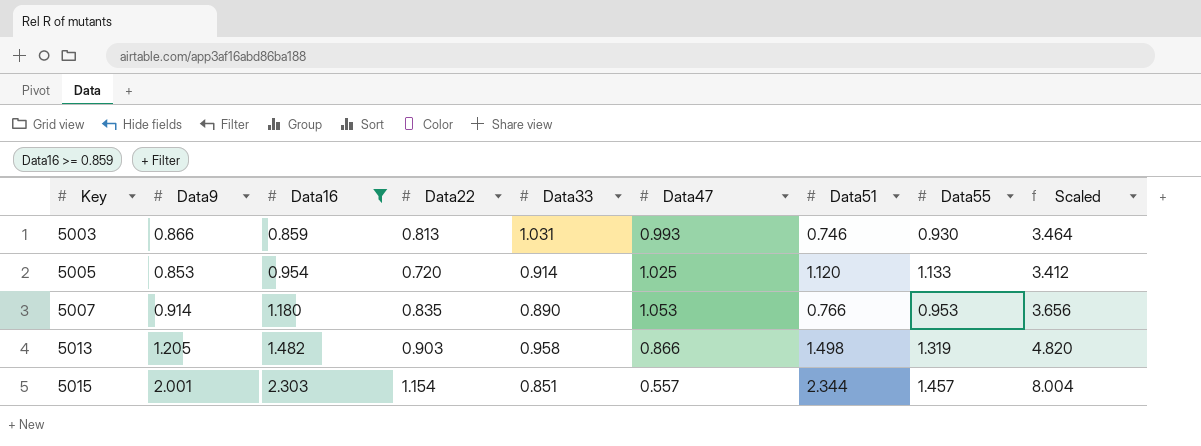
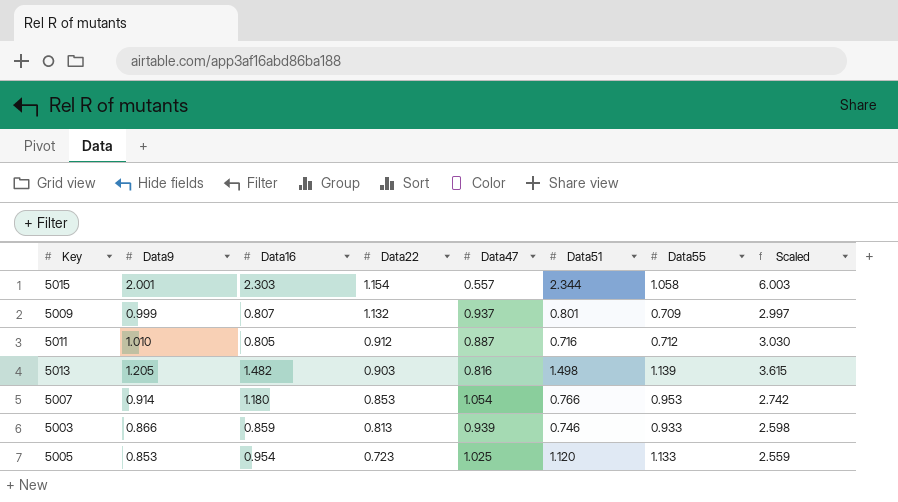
filter: Data16 >= 0.859 -> none
row order: Key ascending -> Data22 descending
column Data33 | position: 5 -> none
column Scaled | formula: [Data9] * 4 -> [Data9] * 3
5015 | Data55: 1.457 -> 1.058
5013 | Data47: 0.866 -> 0.816
5013 | Data55: 1.319 -> 1.139
5007 | Data22: 0.835 -> 0.853
5007 | Data47: 1.053 -> 1.054
5003 | Data47: 0.993 -> 0.939
5003 | Data55: 0.930 -> 0.933
5005 | Data22: 0.720 -> 0.723

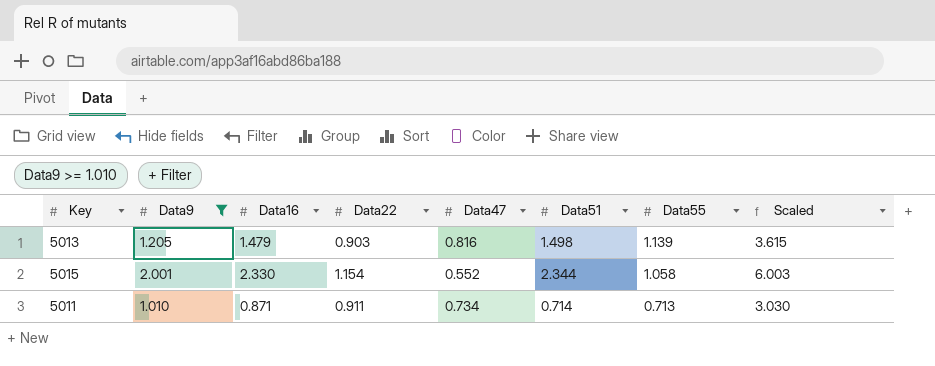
filter: none -> Data9 >= 1.010
row order: Data22 descending -> Data55 descending
5013 | Data16: 1.482 -> 1.479
5015 | Data16: 2.303 -> 2.330
5015 | Data47: 0.557 -> 0.552
5011 | Data16: 0.805 -> 0.871
5011 | Data22: 0.912 -> 0.911
5011 | Data47: 0.887 -> 0.734
5011 | Data51: 0.716 -> 0.714
5011 | Data55: 0.712 -> 0.713

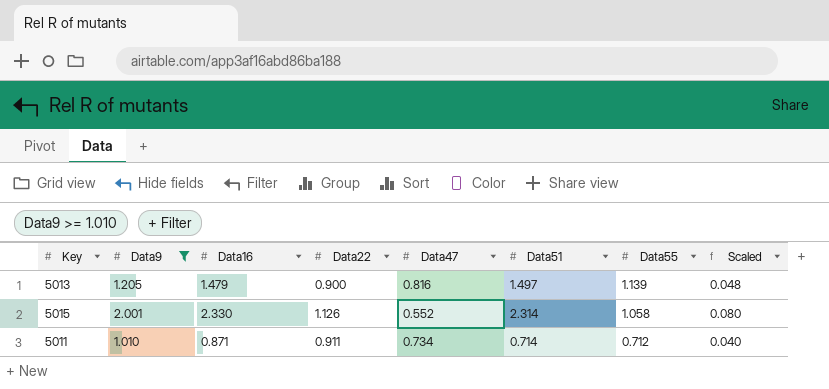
column Scaled | formula: [Data9] * 3 -> [Data9] * 0.04
5013 | Data22: 0.903 -> 0.900
5013 | Data51: 1.498 -> 1.497
5015 | Data22: 1.154 -> 1.126
5015 | Data51: 2.344 -> 2.314
5011 | Data55: 0.713 -> 0.712

